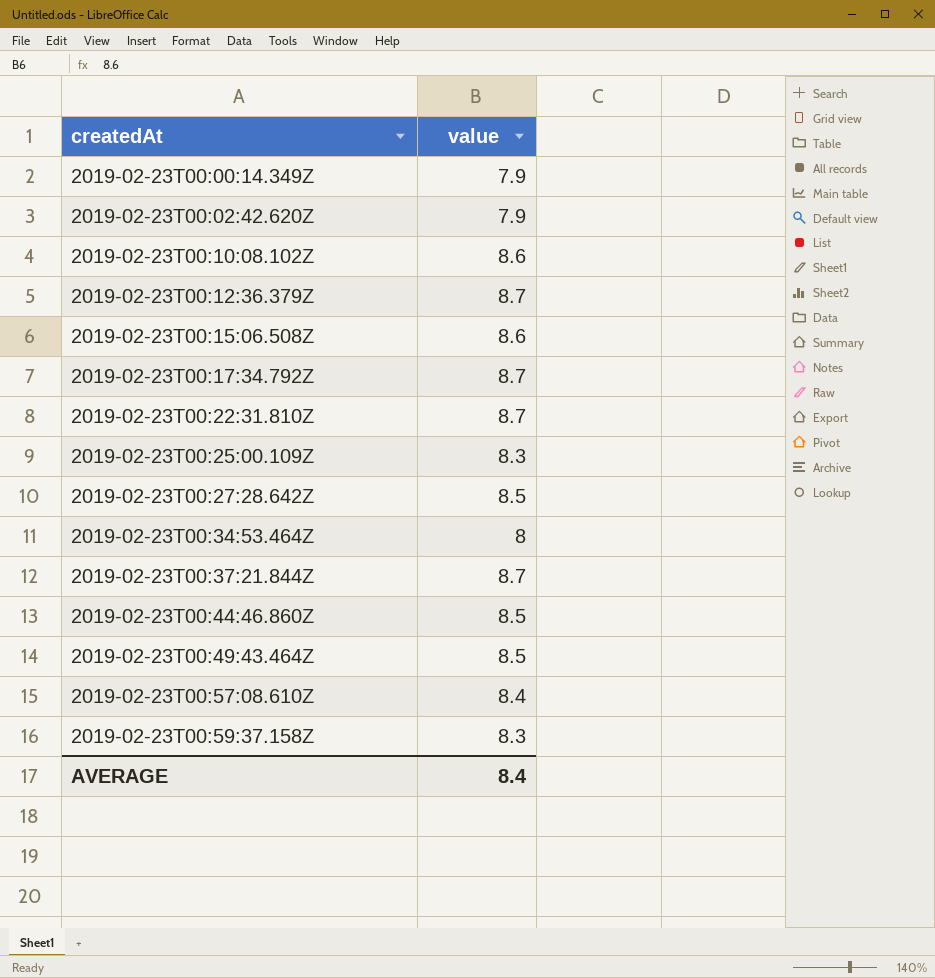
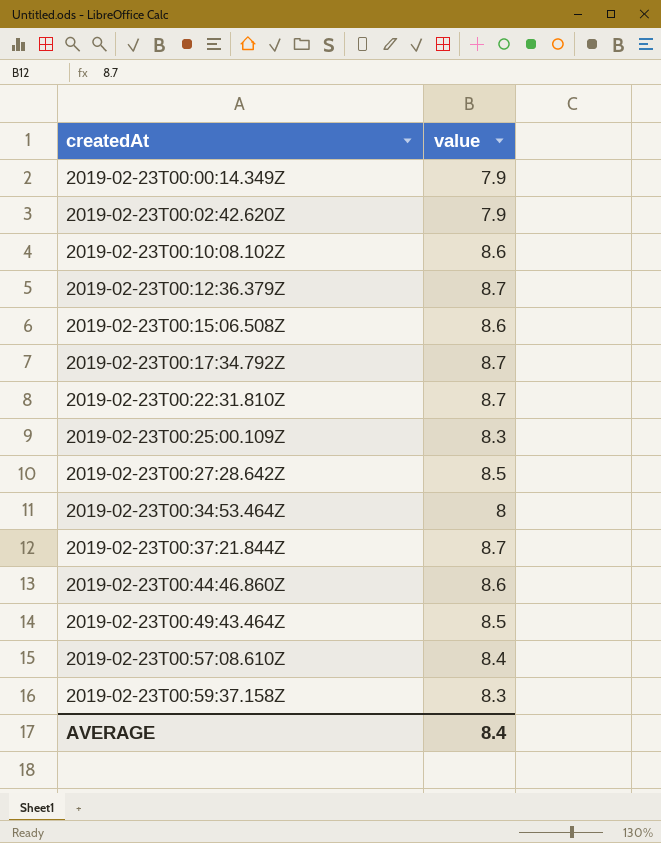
2019-02-23T00:44:46.860Z | value: 8.5 -> 8.6

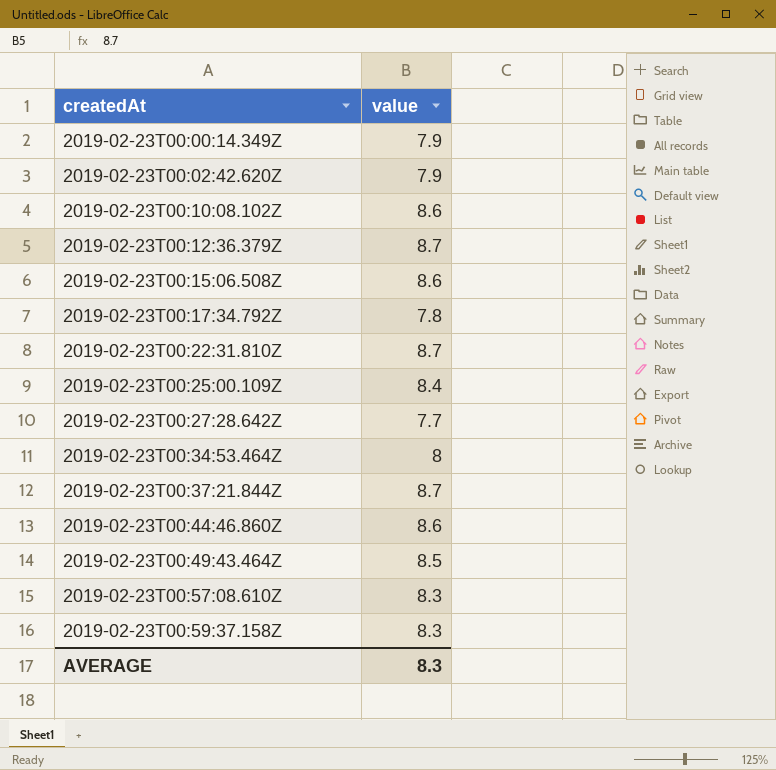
2019-02-23T00:17:34.792Z | value: 8.7 -> 7.8
2019-02-23T00:25:00.109Z | value: 8.3 -> 8.4
2019-02-23T00:27:28.642Z | value: 8.5 -> 7.7
2019-02-23T00:57:08.610Z | value: 8.4 -> 8.3
AVERAGE | value: 8.4 -> 8.3

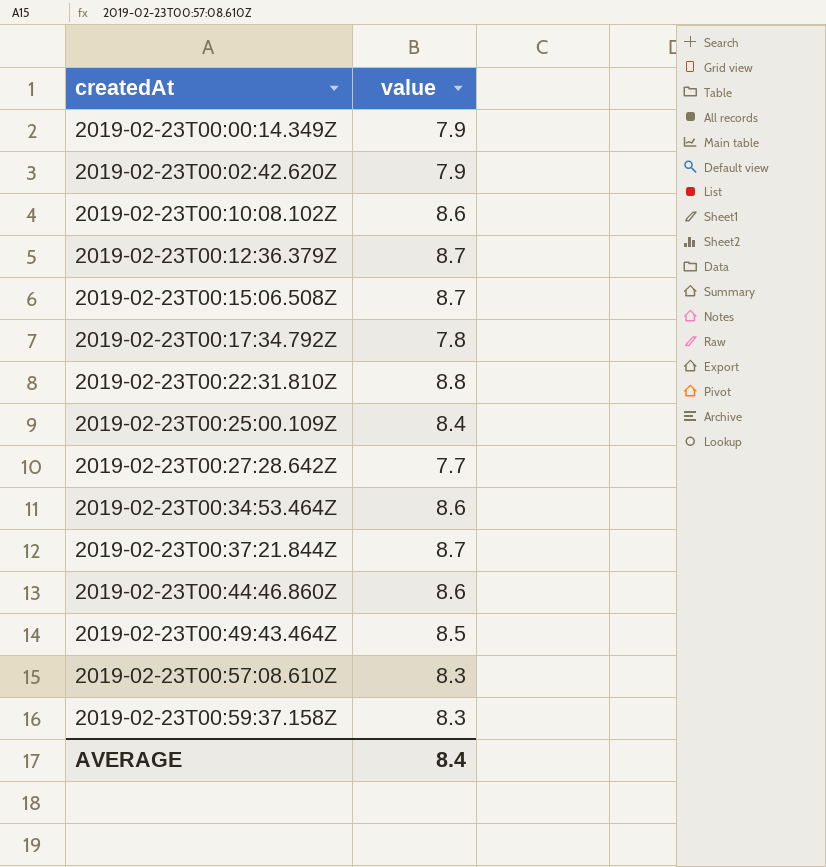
2019-02-23T00:15:06.508Z | value: 8.6 -> 8.7
2019-02-23T00:22:31.810Z | value: 8.7 -> 8.8
2019-02-23T00:34:53.464Z | value: 8 -> 8.6
AVERAGE | value: 8.3 -> 8.4

